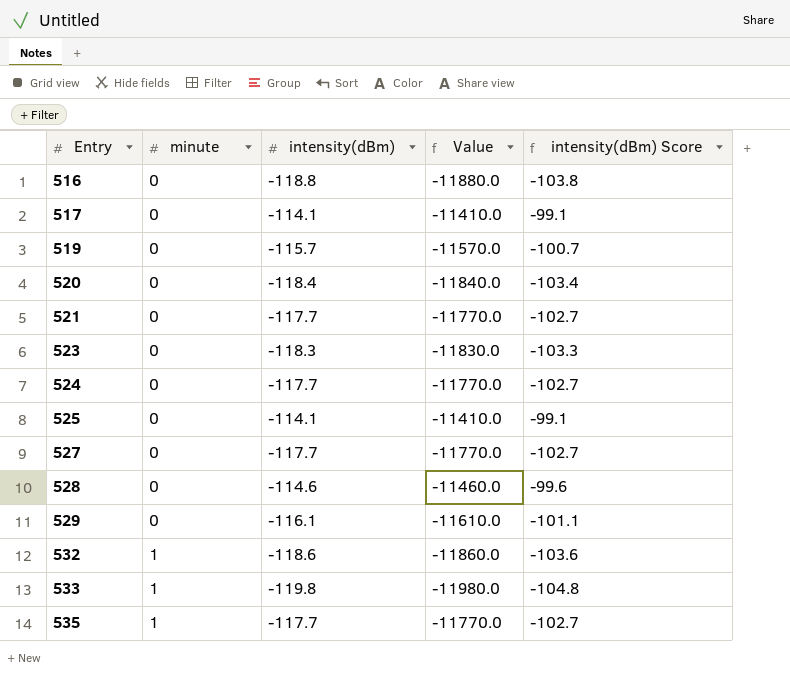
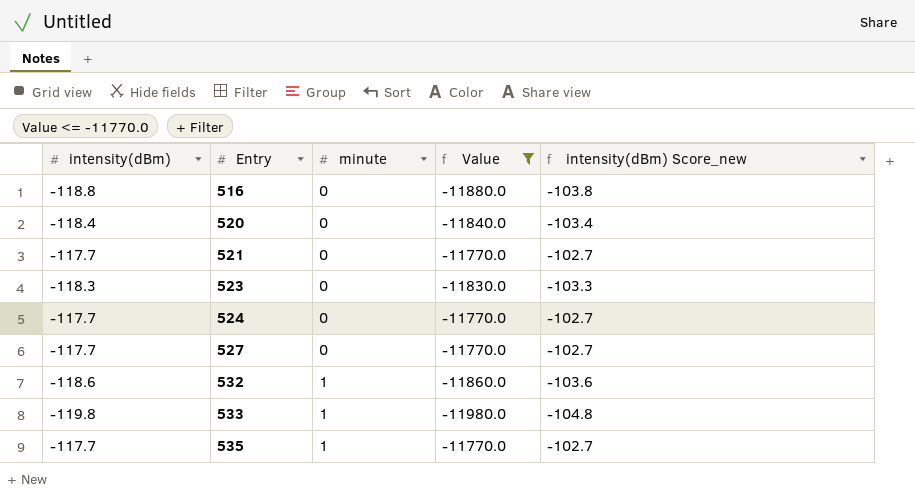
filter: none -> Value <= -11770.0
column intensity(dBm) | position: 3 -> 1
column name: intensity(dBm) Score -> intensity(dBm) Score_new

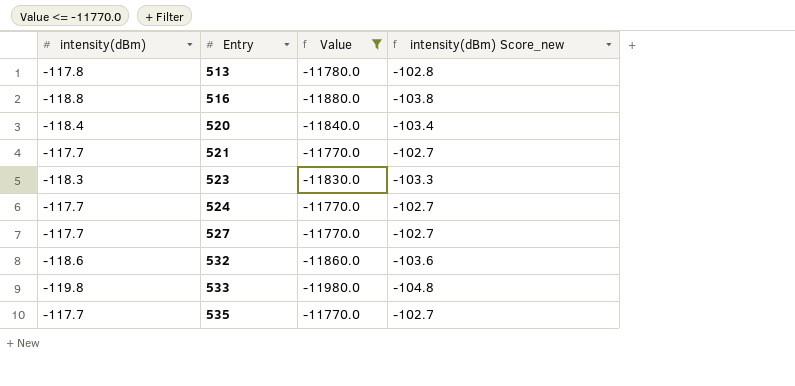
column minute | position: 3 -> none
row 513: none -> -117.8 | -11780.0 | -102.8

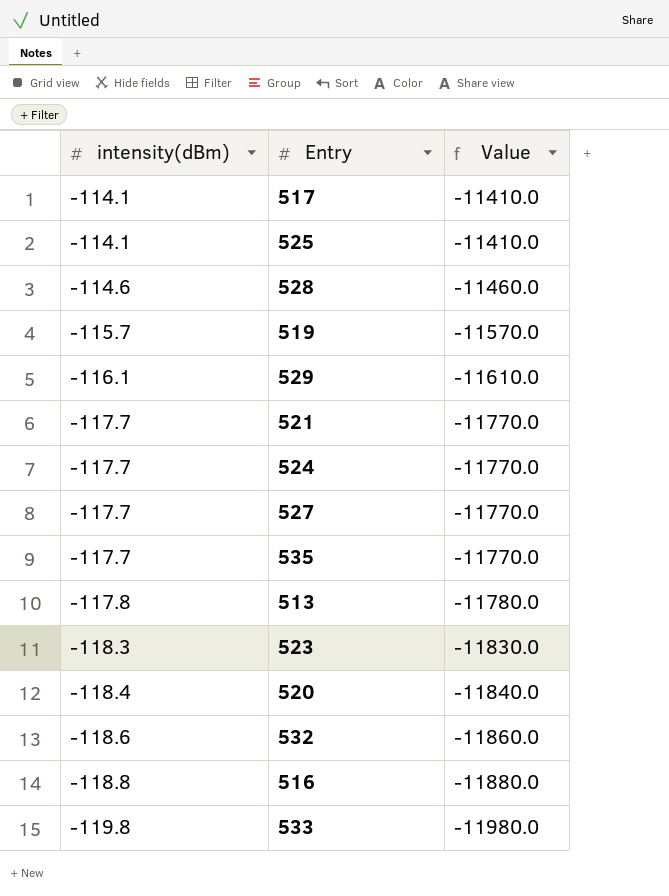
filter: Value <= -11770.0 -> none
row order: Entry ascending -> intensity(dBm) descending
column intensity(dBm) Score_new | formula: [intensity(dBm)] + 15 -> none

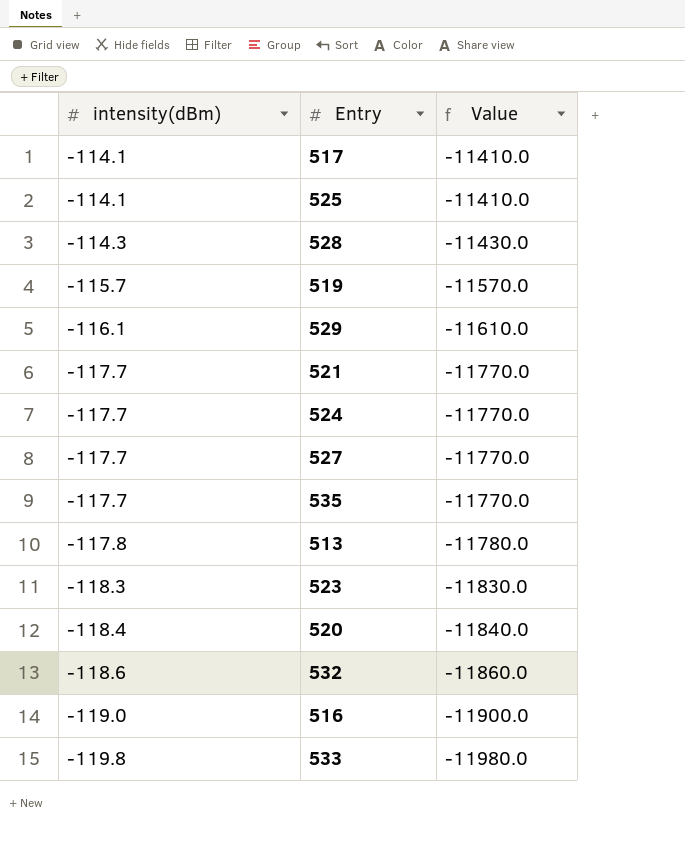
528 | intensity(dBm): -114.6 -> -114.3
528 | Value: -11460.0 -> -11430.0
516 | intensity(dBm): -118.8 -> -119.0
516 | Value: -11880.0 -> -11900.0

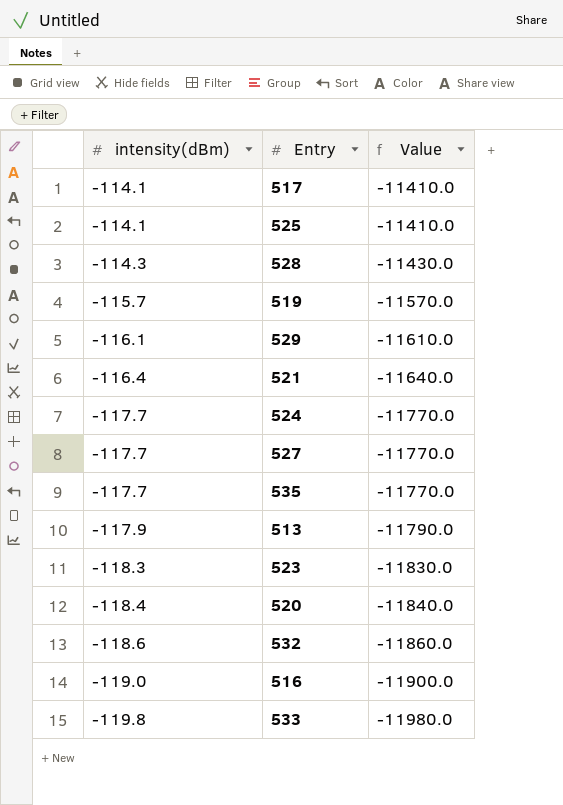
521 | intensity(dBm): -117.7 -> -116.4
521 | Value: -11770.0 -> -11640.0
513 | intensity(dBm): -117.8 -> -117.9
513 | Value: -11780.0 -> -11790.0

